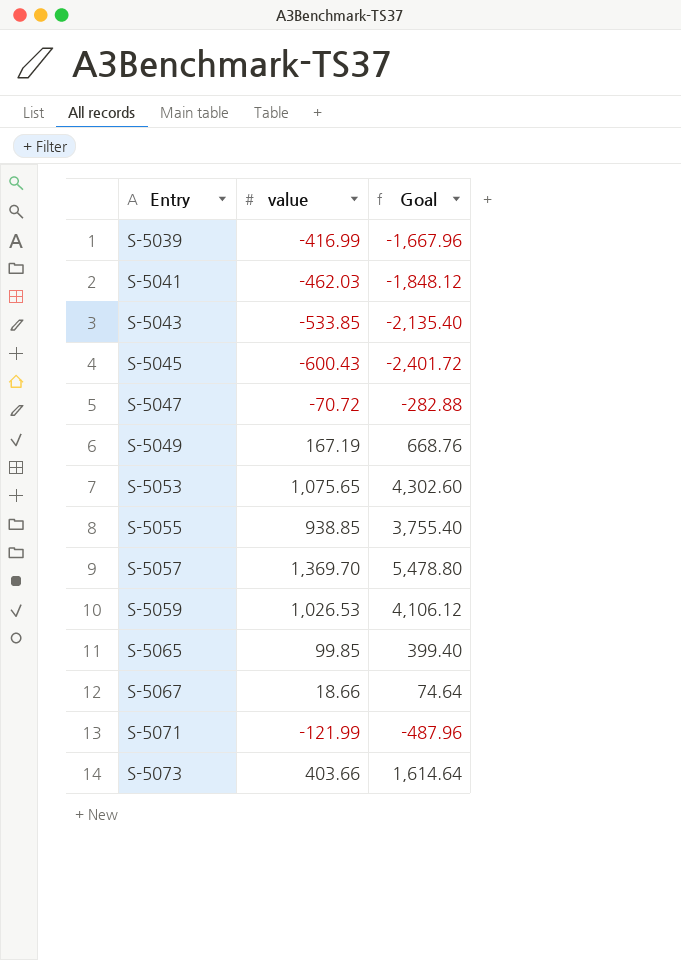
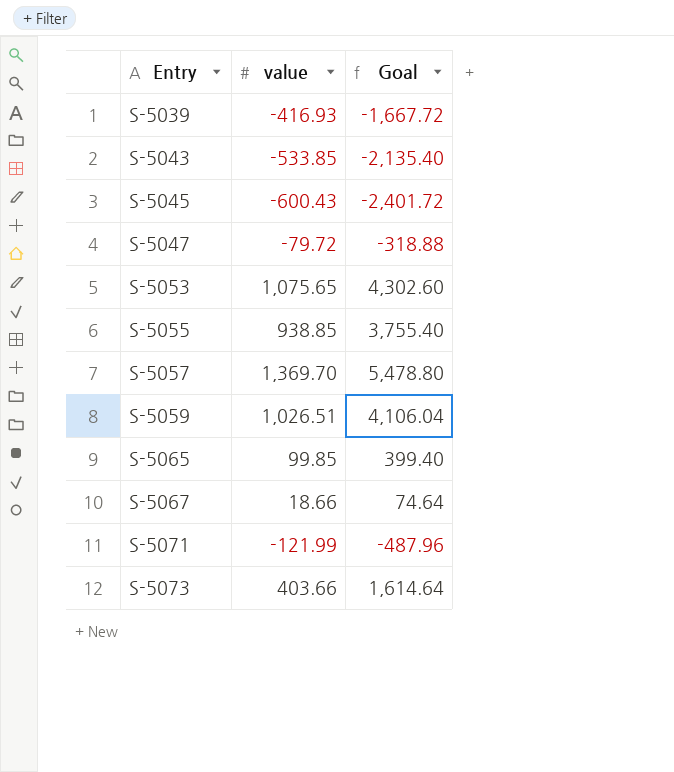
row S-5041: -462.03 | -1,848.12 -> none
row S-5049: 167.19 | 668.76 -> none
S-5039 | value: -416.99 -> -416.93
S-5039 | Goal: -1,667.96 -> -1,667.72
S-5047 | value: -70.72 -> -79.72
S-5047 | Goal: -282.88 -> -318.88
S-5059 | value: 1,026.53 -> 1,026.51
S-5059 | Goal: 4,106.12 -> 4,106.04

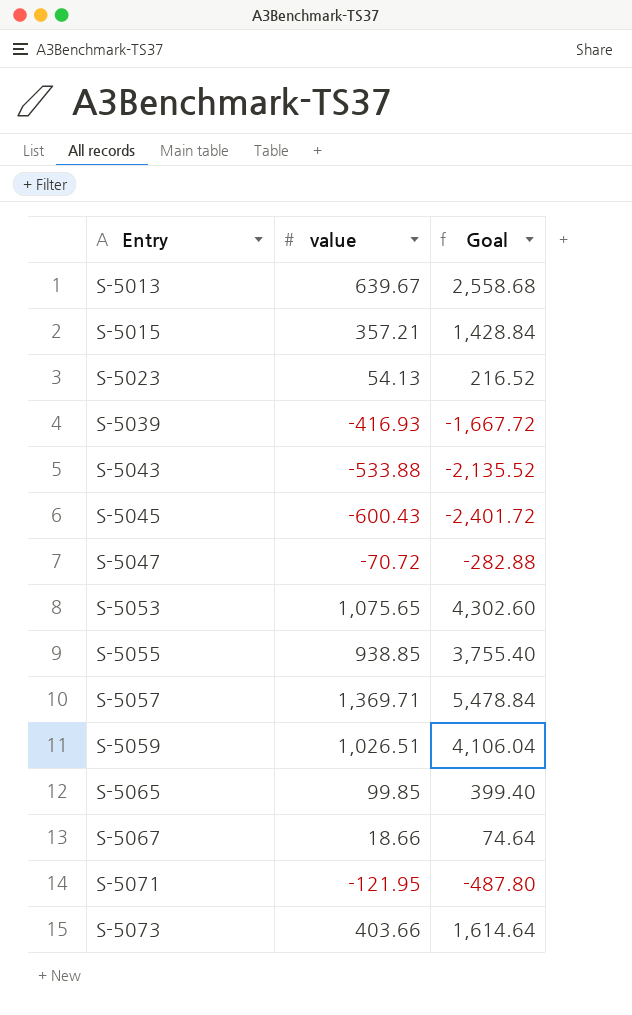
row S-5013: none -> 639.67 | 2,558.68
row S-5015: none -> 357.21 | 1,428.84
row S-5023: none -> 54.13 | 216.52
S-5043 | value: -533.85 -> -533.88
S-5043 | Goal: -2,135.40 -> -2,135.52
S-5047 | value: -79.72 -> -70.72
S-5047 | Goal: -318.88 -> -282.88
S-5057 | value: 1,369.70 -> 1,369.71
S-5057 | Goal: 5,478.80 -> 5,478.84
S-5071 | value: -121.99 -> -121.95
S-5071 | Goal: -487.96 -> -487.80

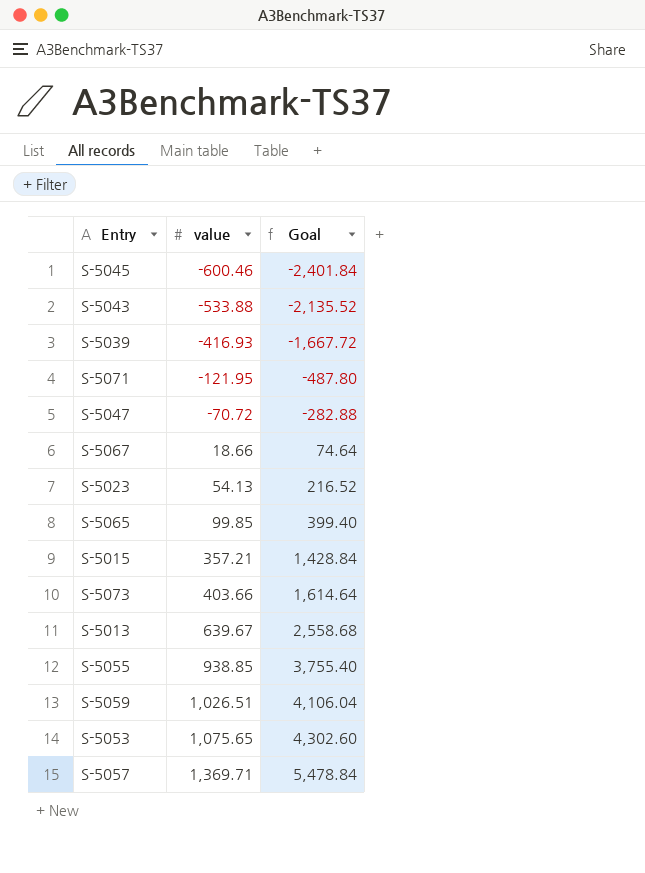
row order: Entry ascending -> value ascending
S-5045 | value: -600.43 -> -600.46
S-5045 | Goal: -2,401.72 -> -2,401.84

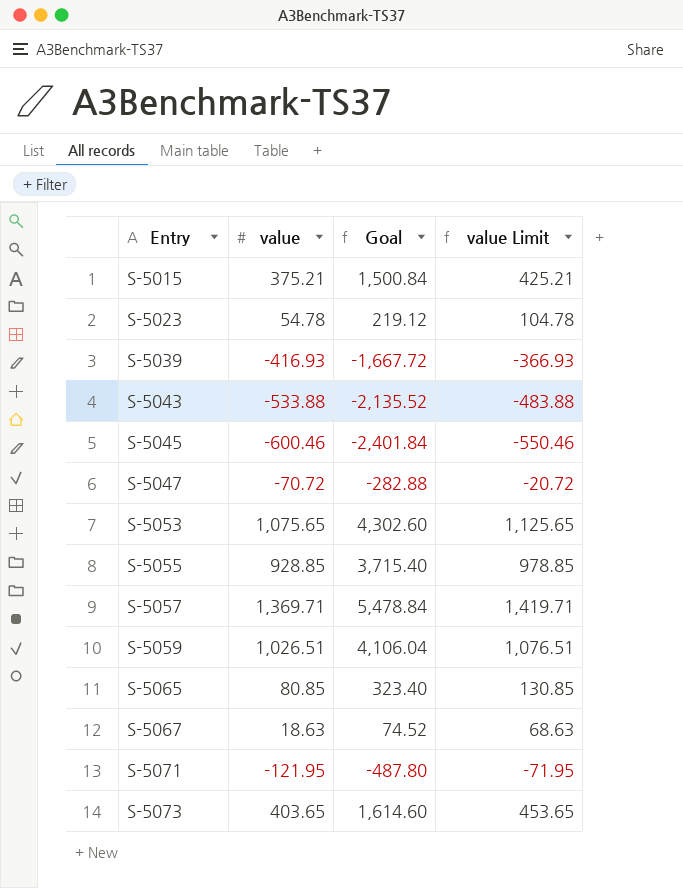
row order: value ascending -> Entry ascending
column value Limit | formula: none -> [value] + 50
row S-5013: 639.67 | 2,558.68 -> none
S-5015 | value: 357.21 -> 375.21
S-5015 | Goal: 1,428.84 -> 1,500.84
S-5023 | value: 54.13 -> 54.78
S-5023 | Goal: 216.52 -> 219.12
S-5055 | value: 938.85 -> 928.85
S-5055 | Goal: 3,755.40 -> 3,715.40
S-5065 | value: 99.85 -> 80.85
S-5065 | Goal: 399.40 -> 323.40
S-5067 | value: 18.66 -> 18.63
S-5067 | Goal: 74.64 -> 74.52
S-5073 | value: 403.66 -> 403.65
S-5073 | Goal: 1,614.64 -> 1,614.60

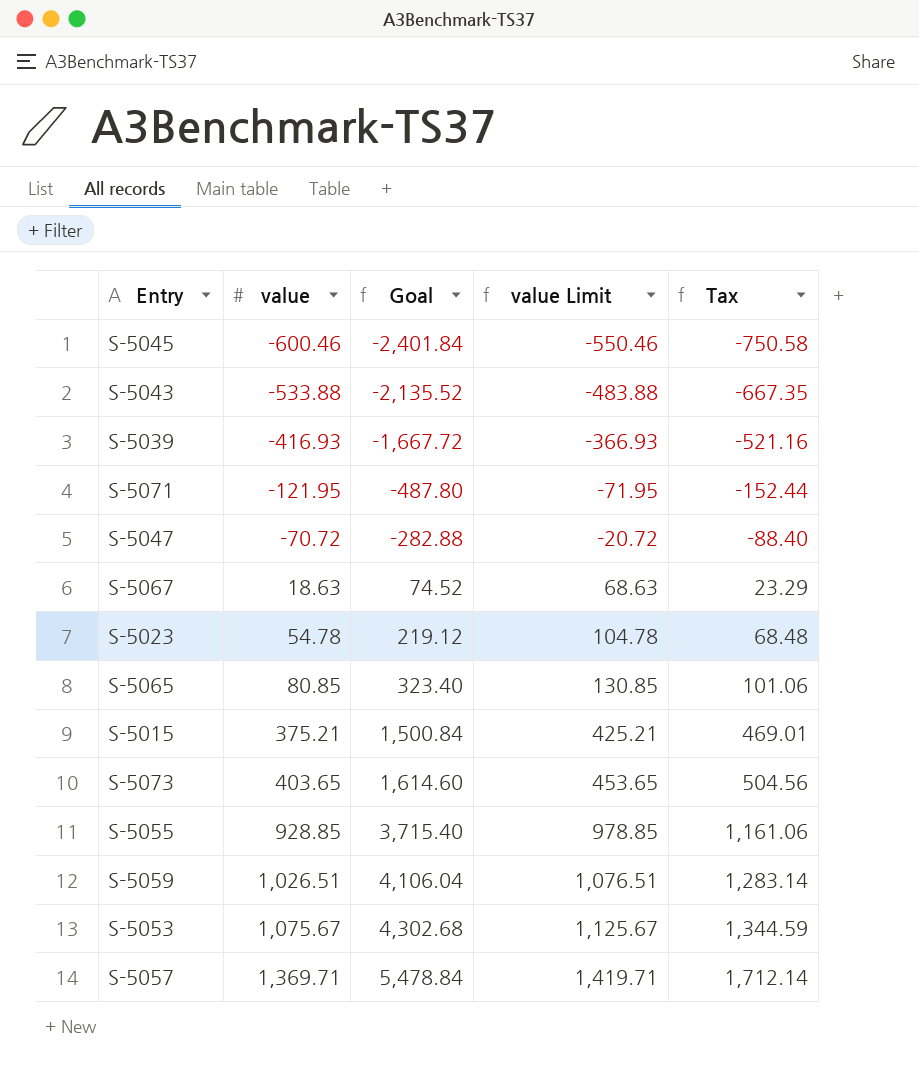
row order: Entry ascending -> value ascending
column Tax | formula: none -> [value] * 1.25
S-5053 | value: 1,075.65 -> 1,075.67
S-5053 | Goal: 4,302.60 -> 4,302.68
S-5053 | value Limit: 1,125.65 -> 1,125.67

